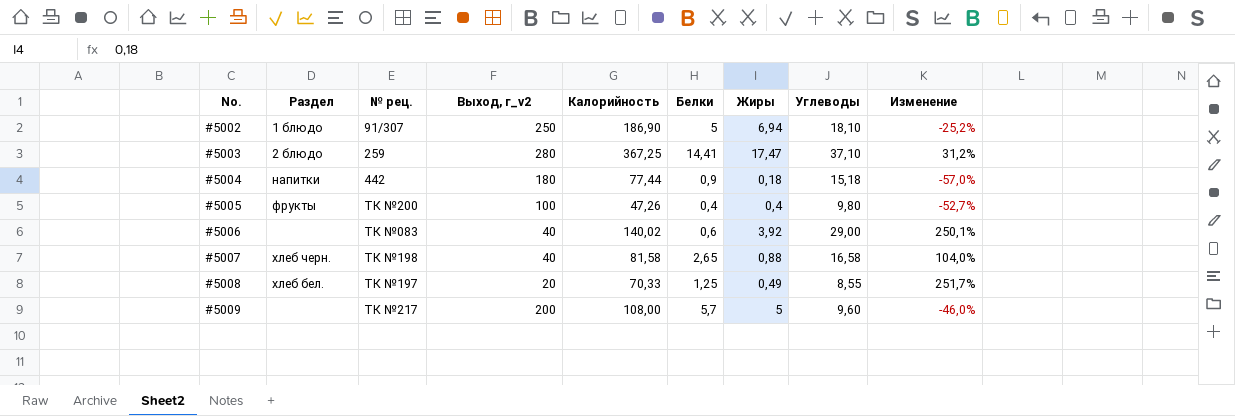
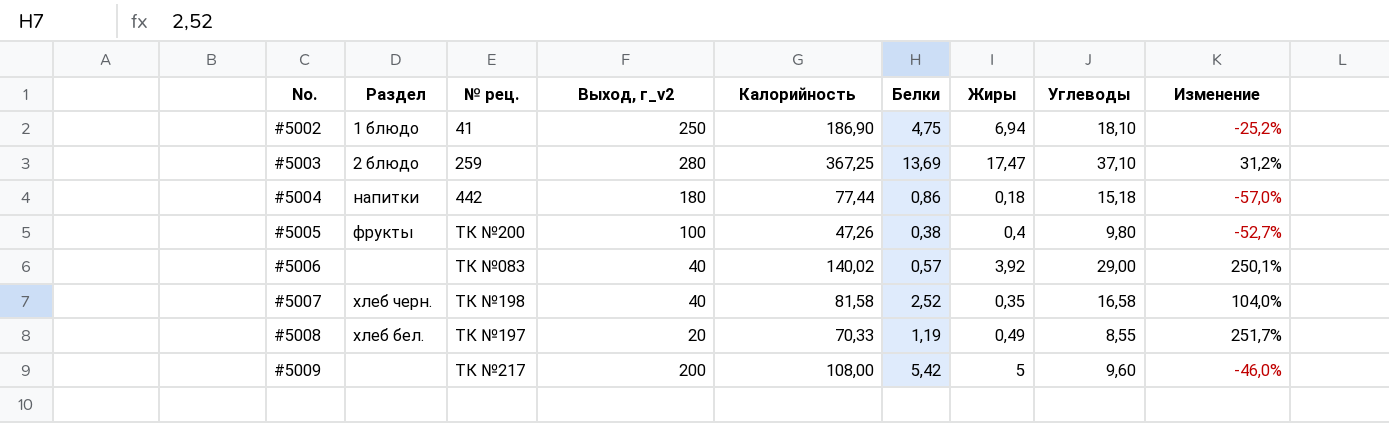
#5002 | № рец.: 91/307 -> 41
#5002 | Белки: 5 -> 4,75
#5003 | Белки: 14,41 -> 13,69
#5004 | Белки: 0,9 -> 0,86
#5005 | Белки: 0,4 -> 0,38
#5006 | Белки: 0,6 -> 0,57
#5007 | Белки: 2,65 -> 2,52
#5007 | Жиры: 0,88 -> 0,35
#5008 | Белки: 1,25 -> 1,19
#5009 | Белки: 5,7 -> 5,42

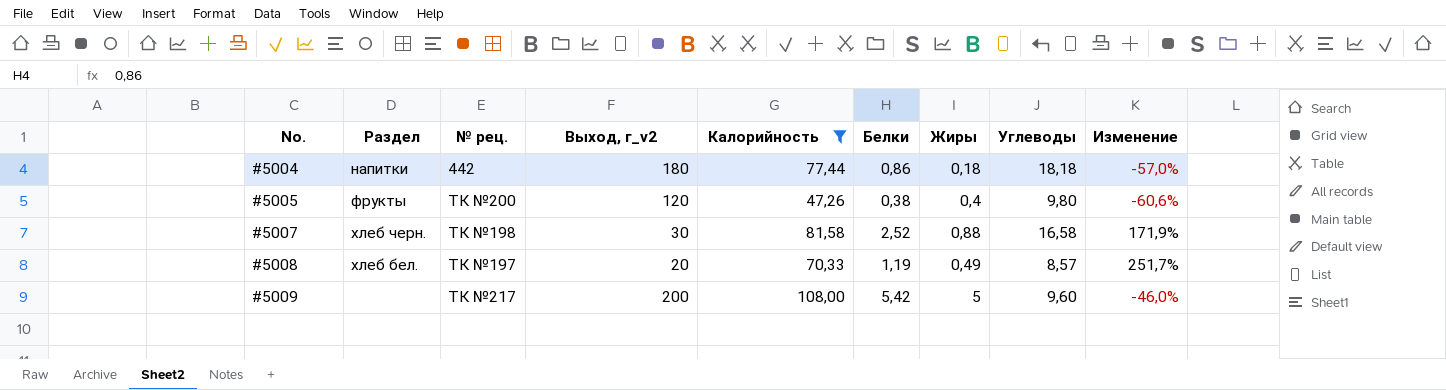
filter: none -> Калорийность <= 108,00
#5004 | Углеводы: 15,18 -> 18,18
#5005 | Выход, г_v2: 100 -> 120
#5005 | Изменение: -52,7% -> -60,6%
#5007 | Выход, г_v2: 40 -> 30
#5007 | Жиры: 0,35 -> 0,88
#5007 | Изменение: 104,0% -> 171,9%
#5008 | Углеводы: 8,55 -> 8,57

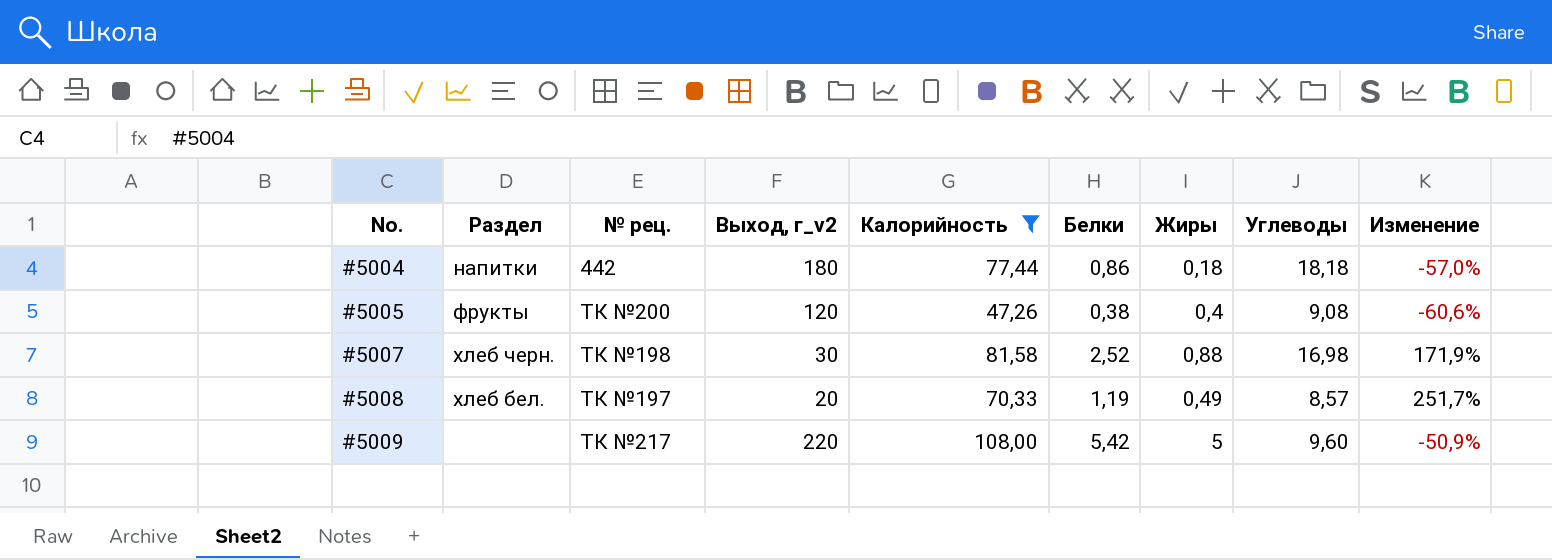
#5005 | Углеводы: 9,80 -> 9,08
#5007 | Углеводы: 16,58 -> 16,98
#5009 | Выход, г_v2: 200 -> 220
#5009 | Изменение: -46,0% -> -50,9%

